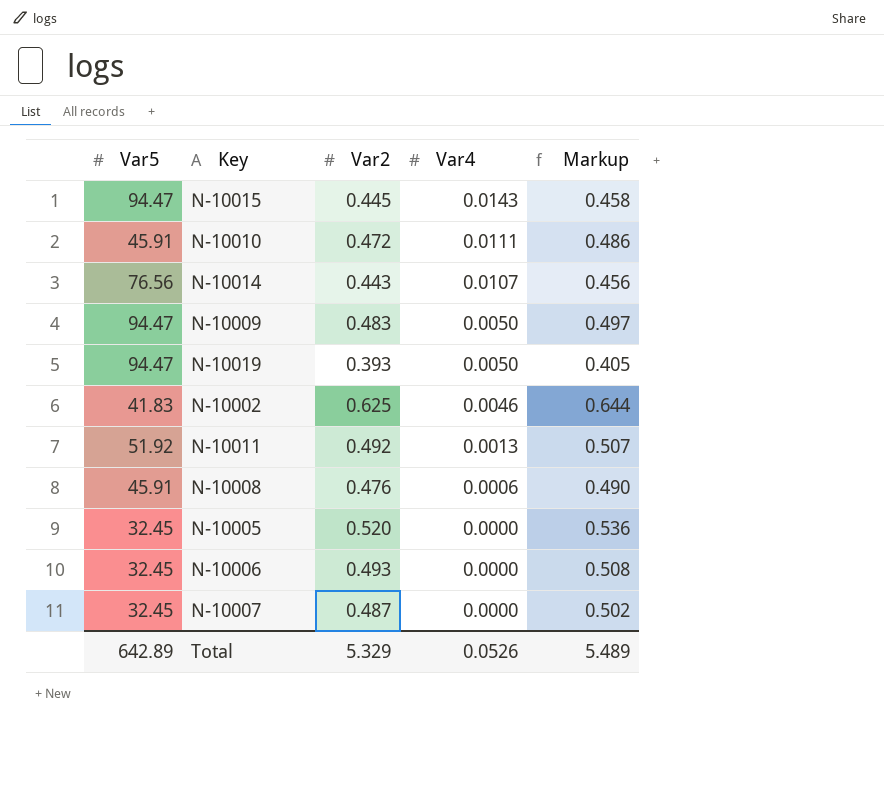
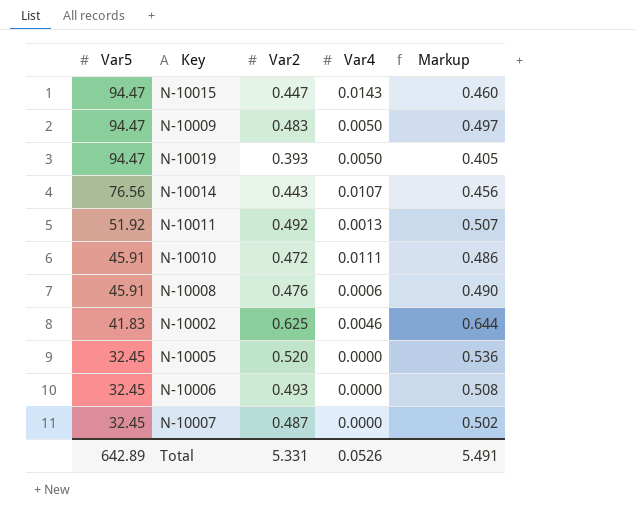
row order: Var4 descending -> Var5 descending
N-10015 | Var2: 0.445 -> 0.447
N-10015 | Markup: 0.458 -> 0.460
Total | Var2: 5.329 -> 5.331
Total | Markup: 5.489 -> 5.491

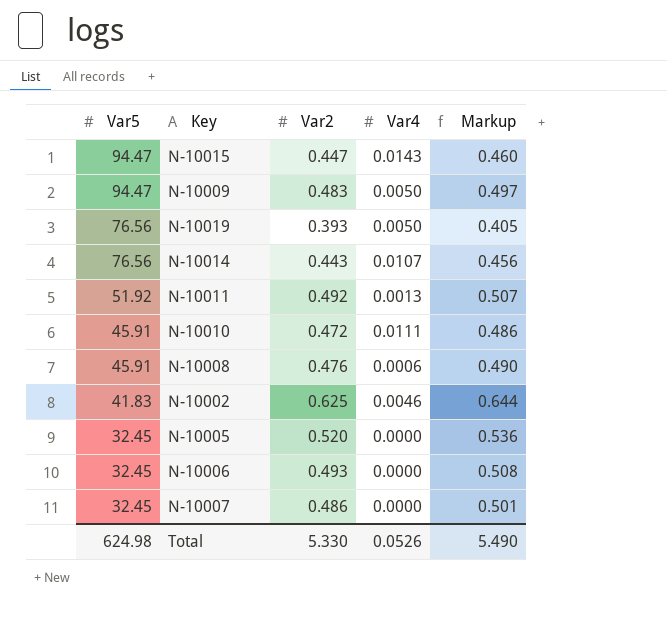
N-10019 | Var5: 94.47 -> 76.56
N-10007 | Var2: 0.487 -> 0.486
N-10007 | Markup: 0.502 -> 0.501
Total | Var5: 642.89 -> 624.98
Total | Var2: 5.331 -> 5.330
Total | Markup: 5.491 -> 5.490

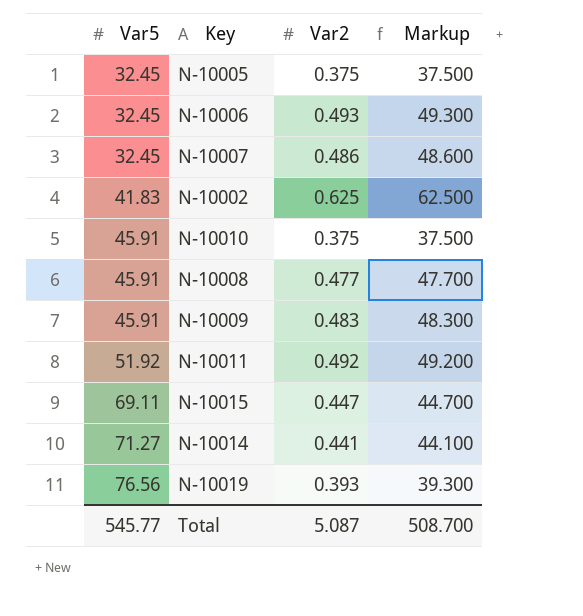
row order: Var5 descending -> Var5 ascending
column Var4 | position: 4 -> none
column Markup | formula: [Var2] * 1.03 -> [Var2] * 100
N-10005 | Var2: 0.520 -> 0.375
N-10010 | Var2: 0.472 -> 0.375
N-10008 | Var2: 0.476 -> 0.477
N-10009 | Var5: 94.47 -> 45.91
N-10015 | Var5: 94.47 -> 69.11
N-10014 | Var5: 76.56 -> 71.27
N-10014 | Var2: 0.443 -> 0.441
Total | Var5: 624.98 -> 545.77
Total | Var2: 5.330 -> 5.087
Total | Markup: 5.490 -> 508.700

